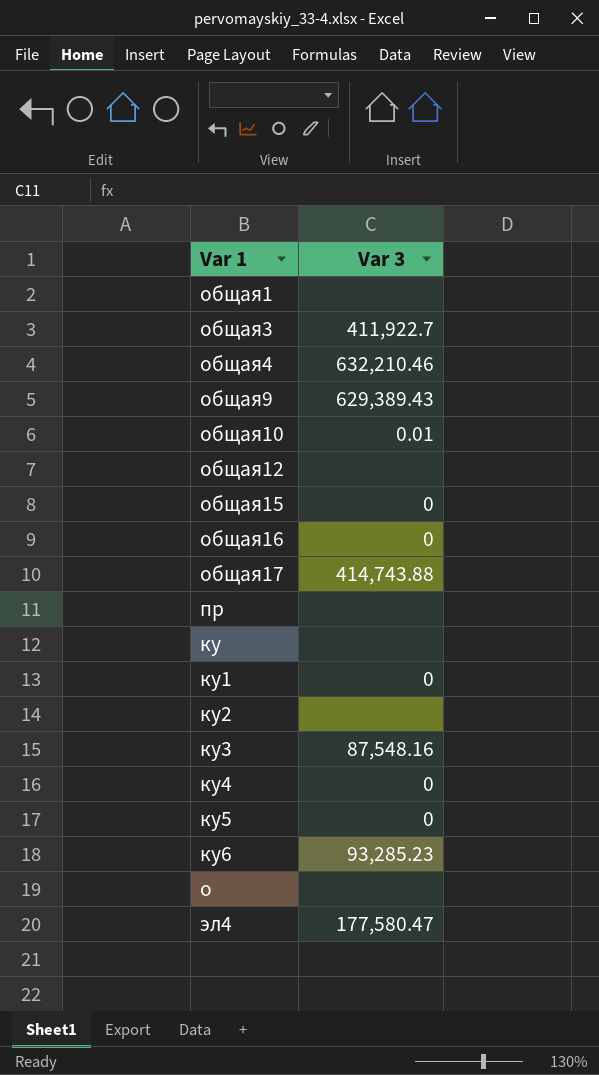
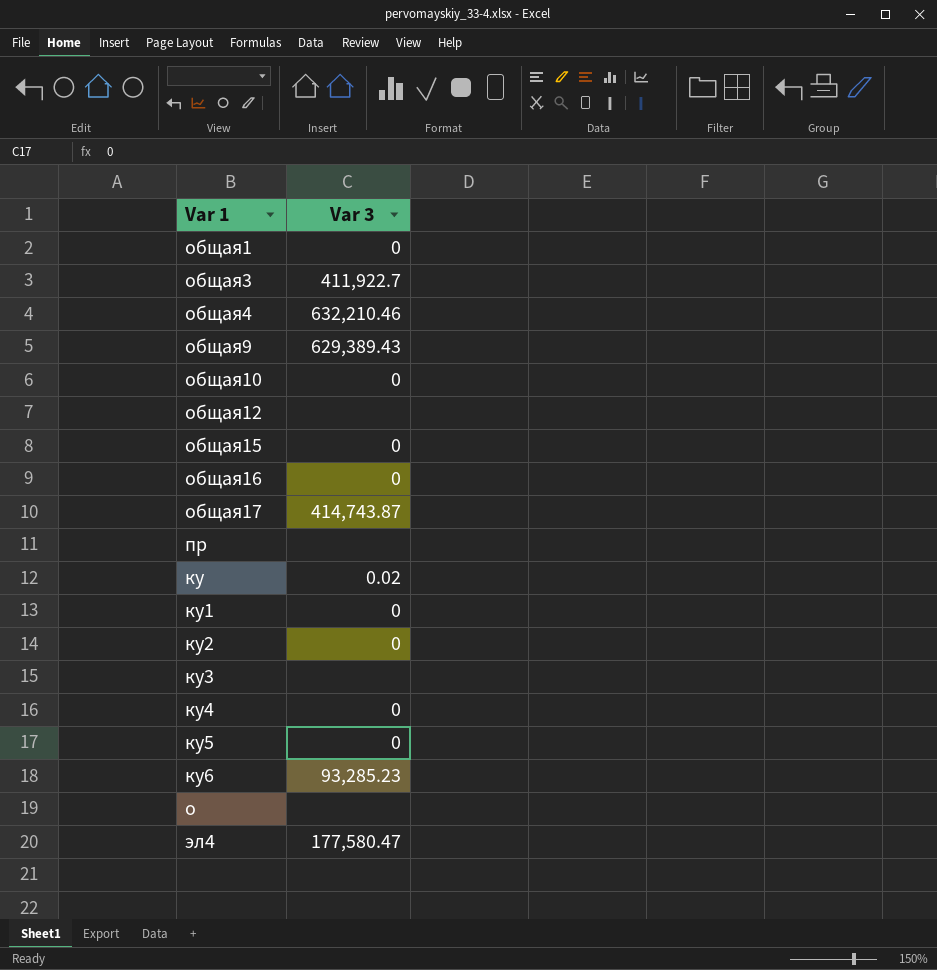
общая1 | Var 3: none -> 0
общая10 | Var 3: 0.01 -> 0
общая17 | Var 3: 414,743.88 -> 414,743.87
ку | Var 3: none -> 0.02
ку2 | Var 3: none -> 0
ку3 | Var 3: 87,548.16 -> none

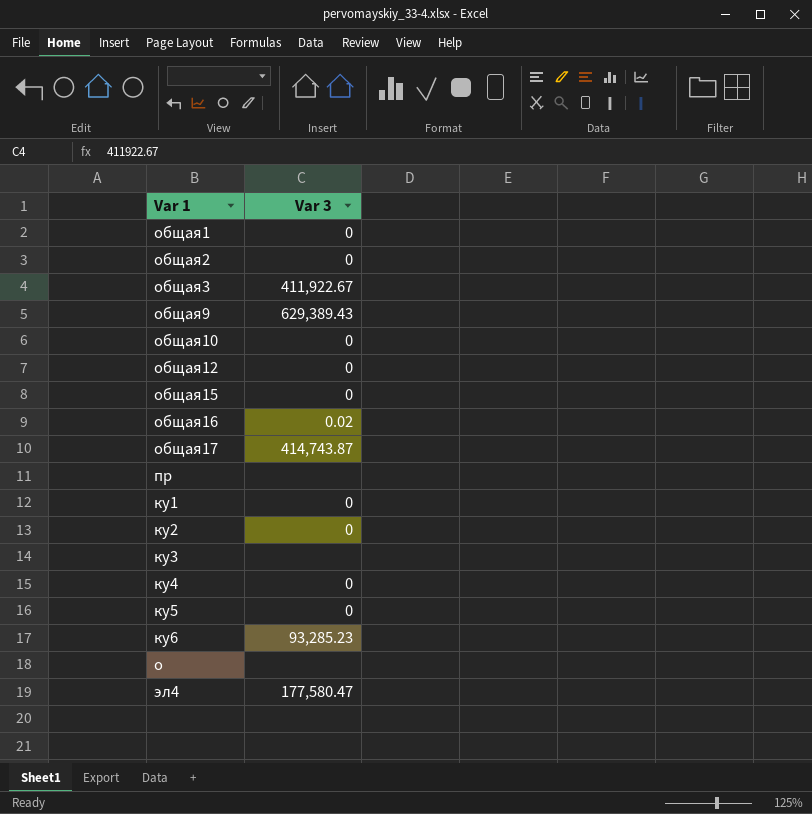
row общая4: 632,210.46 -> none
row ку: 0.02 -> none
row общая2: none -> 0
общая3 | Var 3: 411,922.7 -> 411,922.67
общая12 | Var 3: none -> 0
общая16 | Var 3: 0 -> 0.02

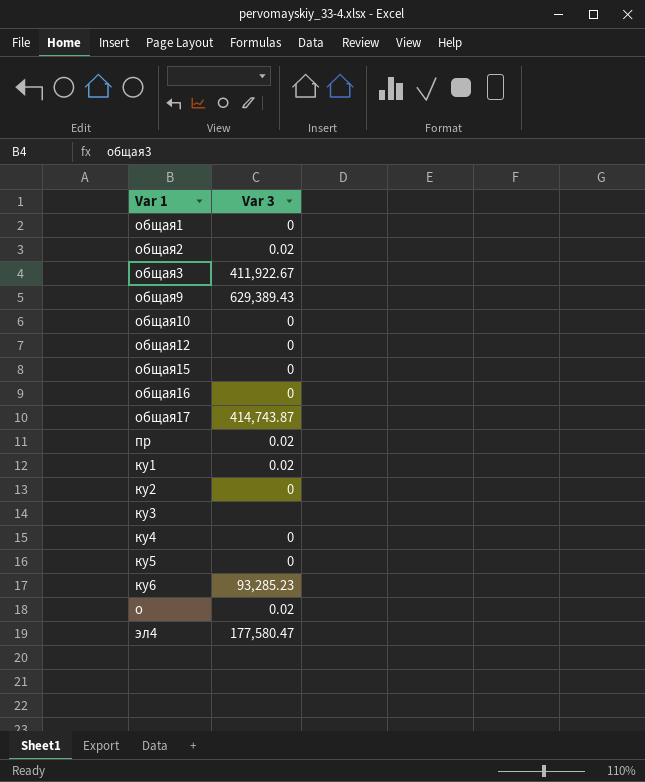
общая2 | Var 3: 0 -> 0.02
общая16 | Var 3: 0.02 -> 0
пр | Var 3: none -> 0.02
ку1 | Var 3: 0 -> 0.02
о | Var 3: none -> 0.02

